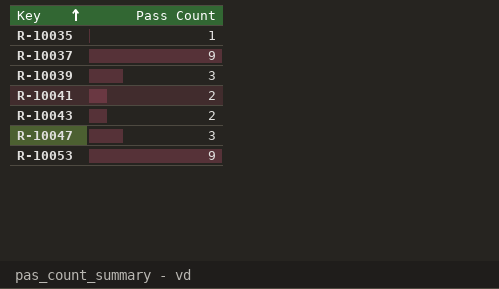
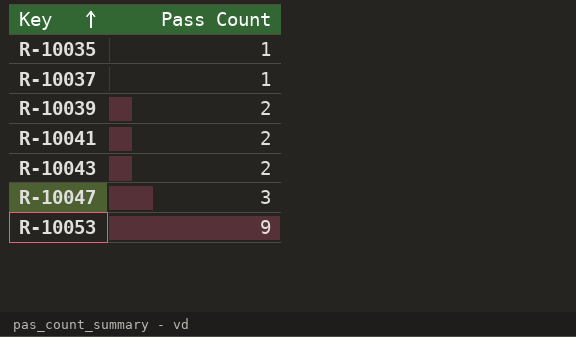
R-10037 | Pass Count: 9 -> 1
R-10039 | Pass Count: 3 -> 2

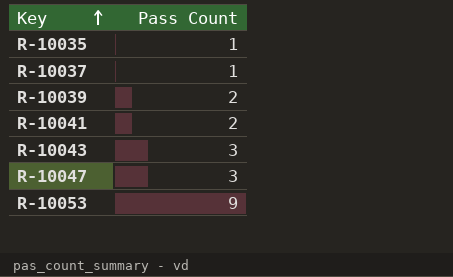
R-10043 | Pass Count: 2 -> 3

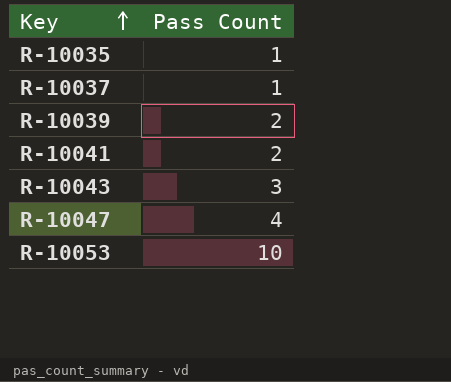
R-10047 | Pass Count: 3 -> 4
R-10053 | Pass Count: 9 -> 10

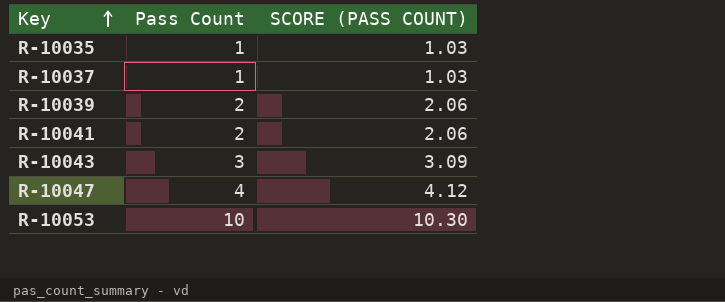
column SCORE (PASS COUNT) | formula: none -> [Pass Count] * 1.03

